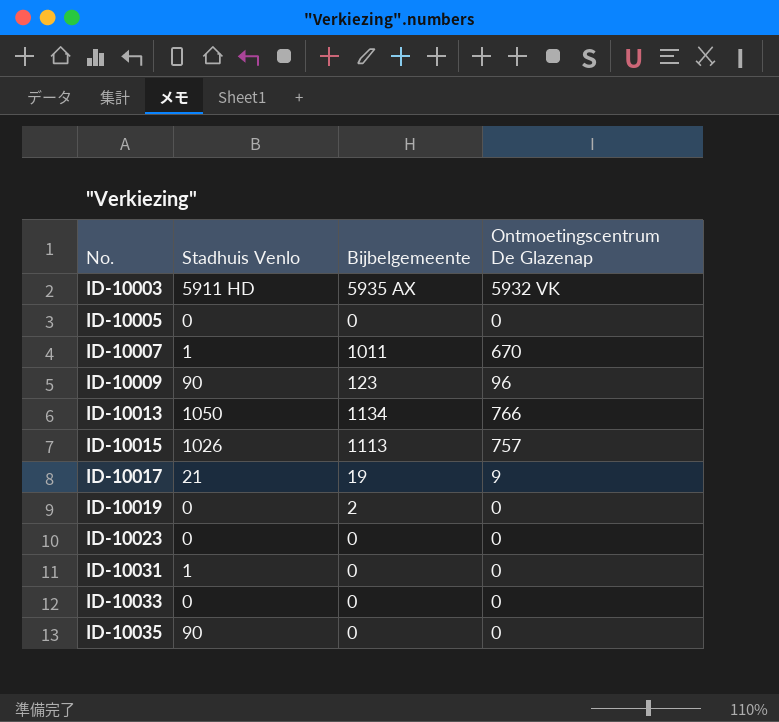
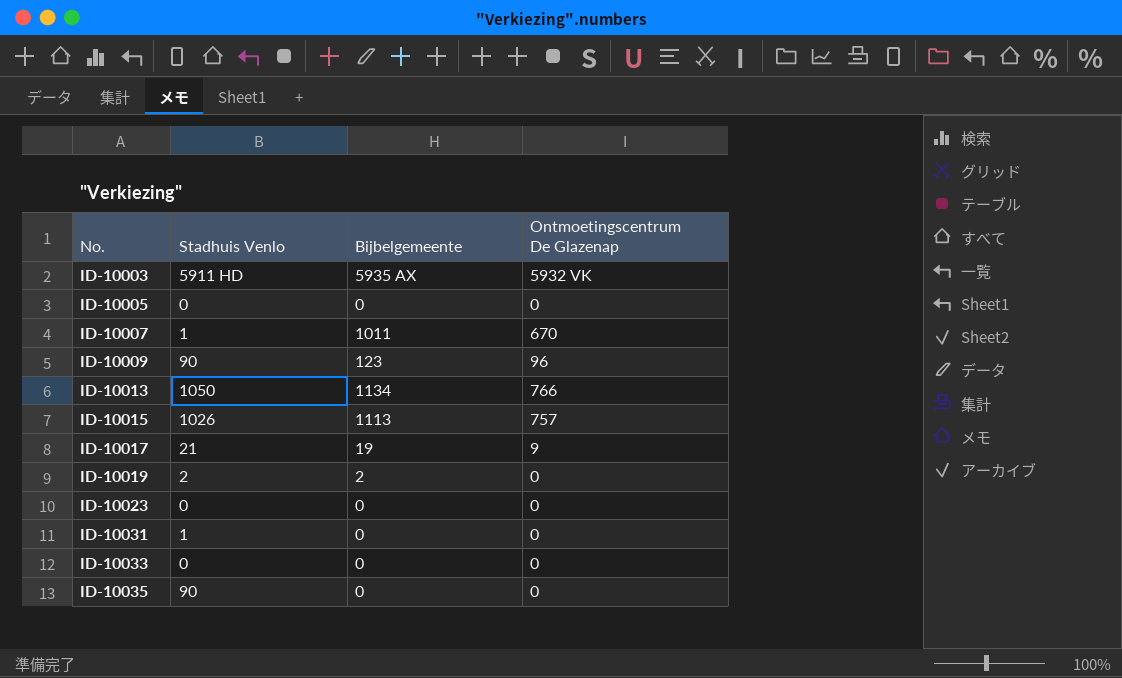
ID-10019 | Stadhuis Venlo: 0 -> 2

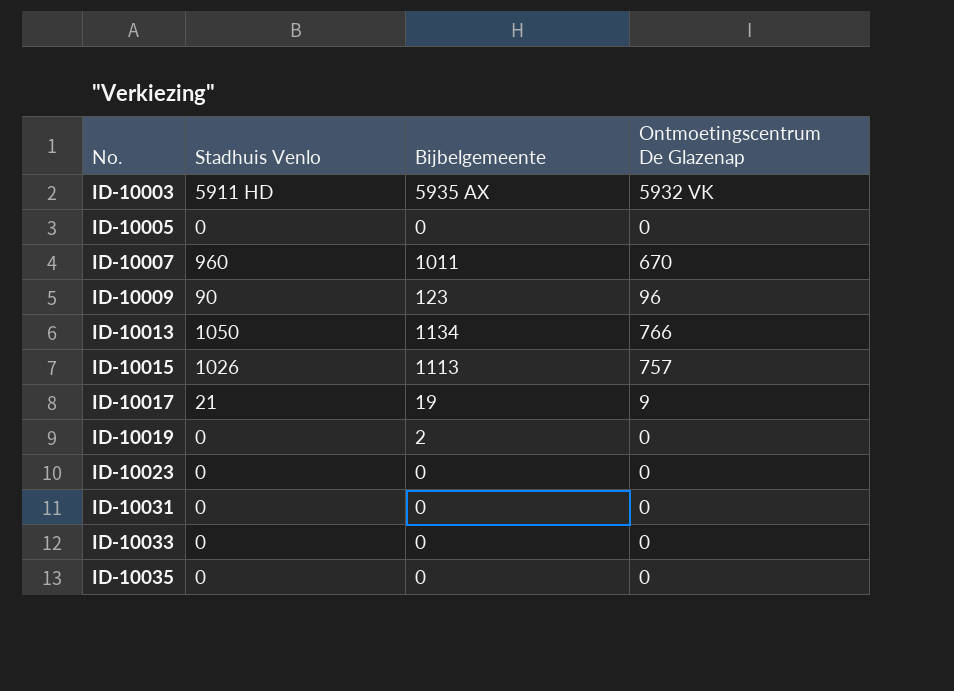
ID-10007 | Stadhuis Venlo: 1 -> 960
ID-10019 | Stadhuis Venlo: 2 -> 0
ID-10031 | Stadhuis Venlo: 1 -> 0
ID-10035 | Stadhuis Venlo: 90 -> 0

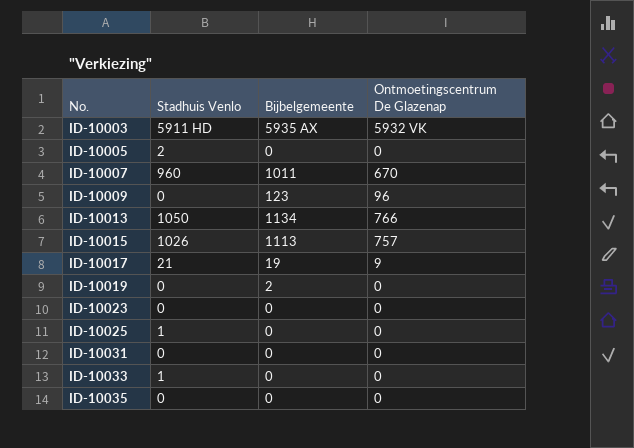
ID-10005 | Stadhuis Venlo: 0 -> 2
ID-10009 | Stadhuis Venlo: 90 -> 0
row ID-10025: none -> 1 | 0 | 0
ID-10033 | Stadhuis Venlo: 0 -> 1

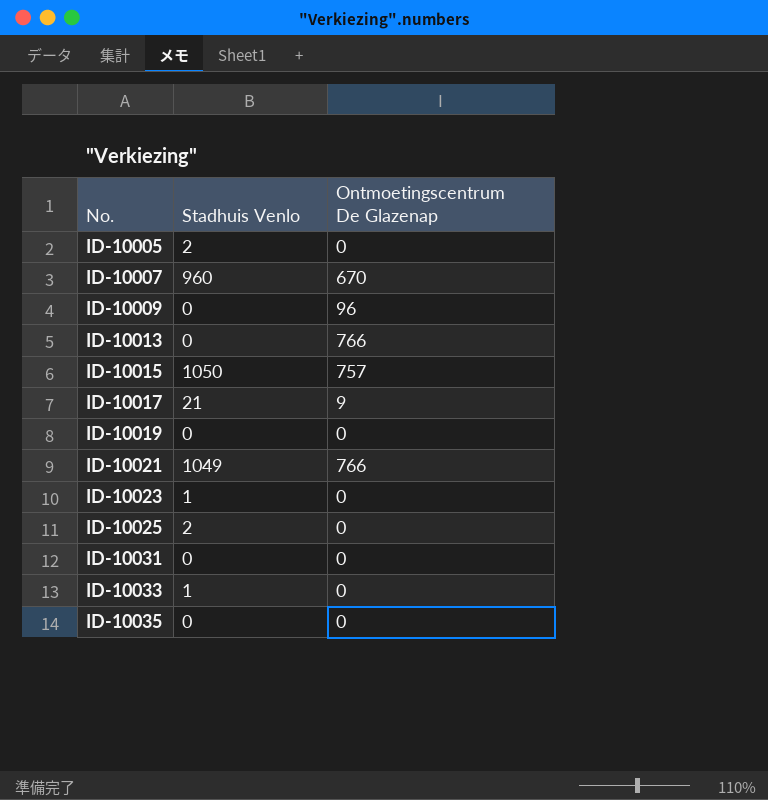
column Bijbelgemeente | position: 3 -> none
row ID-10003: 5911 HD | 5935 AX | 5932 VK -> none
ID-10013 | Stadhuis Venlo: 1050 -> 0
ID-10015 | Stadhuis Venlo: 1026 -> 1050
row ID-10021: none -> 1049 | 766
ID-10023 | Stadhuis Venlo: 0 -> 1
ID-10025 | Stadhuis Venlo: 1 -> 2

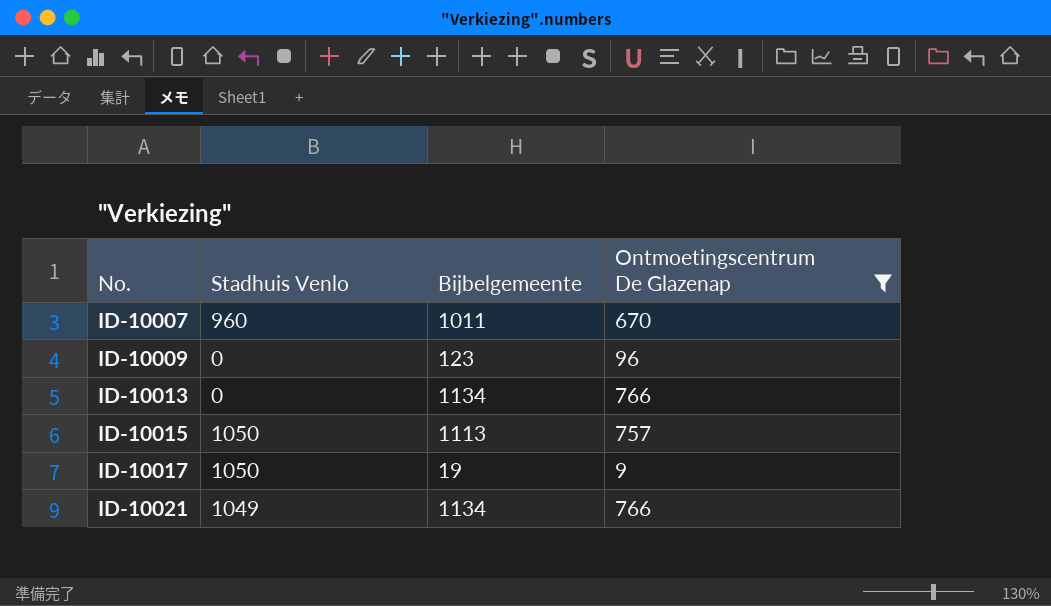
filter: none -> Ontmoetingscentrum De Glazenap != 0
column Bijbelgemeente | position: none -> 3
ID-10017 | Stadhuis Venlo: 21 -> 1050

